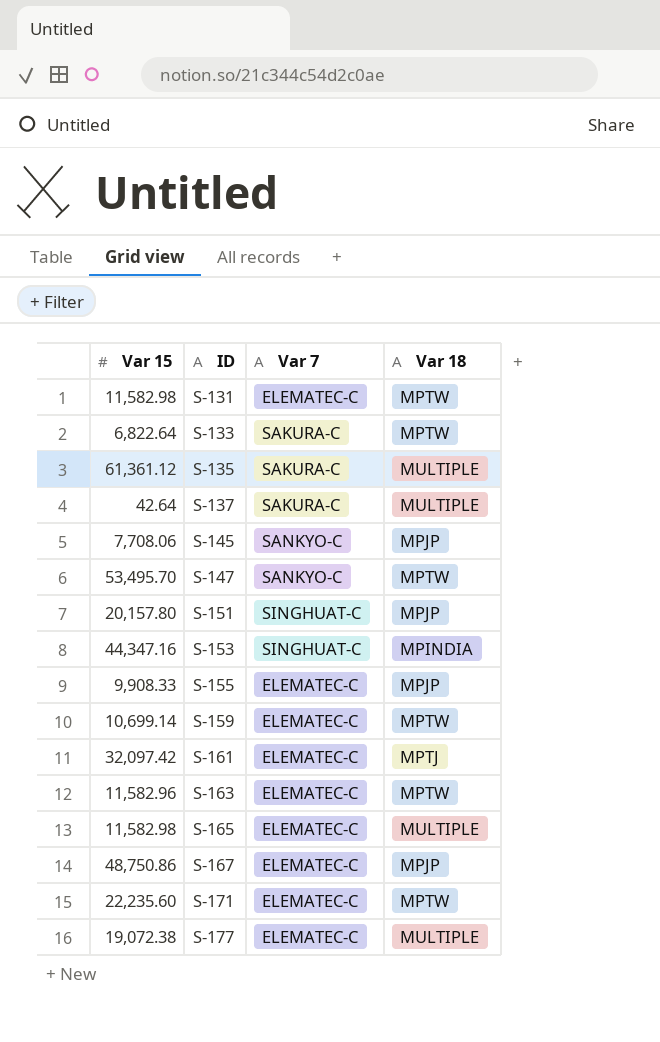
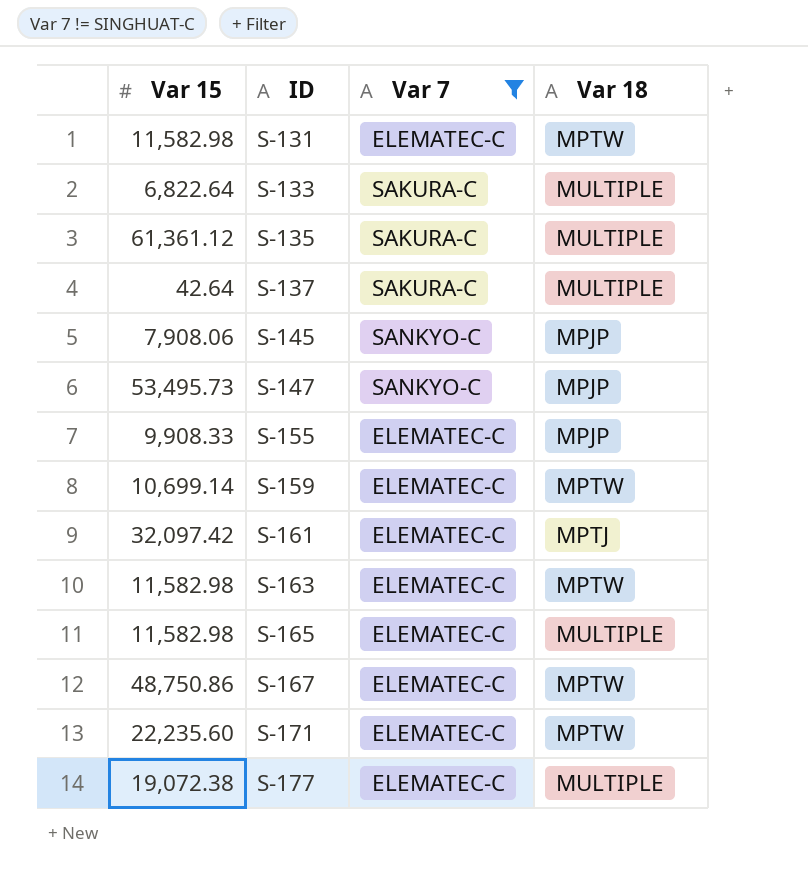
filter: none -> Var 7 != SINGHUAT-C
S-133 | Var 18: MPTW -> MULTIPLE
S-145 | Var 15: 7,708.06 -> 7,908.06
S-147 | Var 15: 53,495.70 -> 53,495.73
S-147 | Var 18: MPTW -> MPJP
S-163 | Var 15: 11,582.96 -> 11,582.98
S-167 | Var 18: MPJP -> MPTW

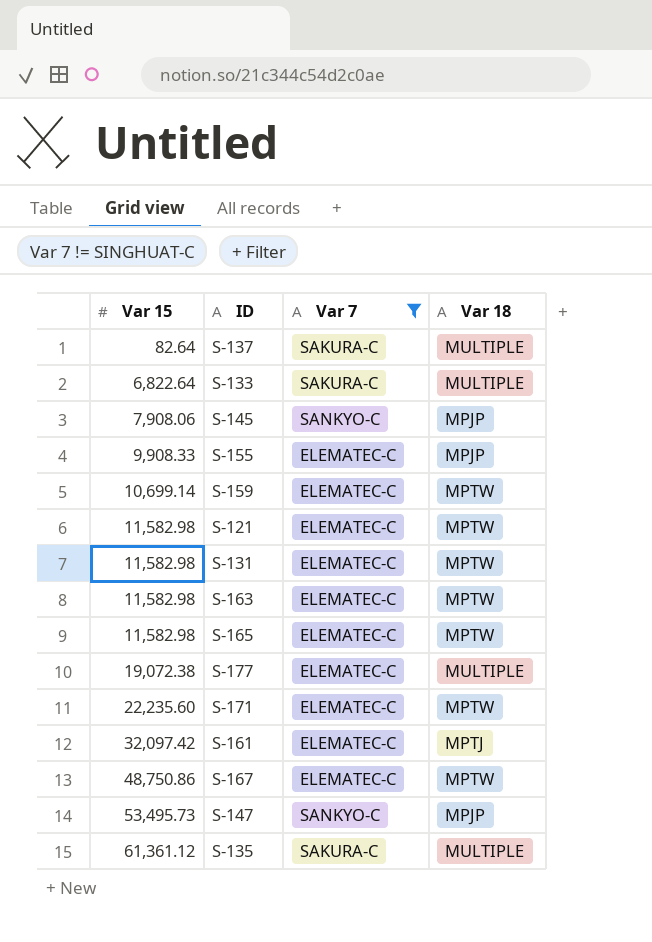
row order: ID ascending -> Var 15 ascending
S-137 | Var 15: 42.64 -> 82.64
row S-121: none -> 11,582.98 | ELEMATEC-C | MPTW
S-165 | Var 18: MULTIPLE -> MPTW

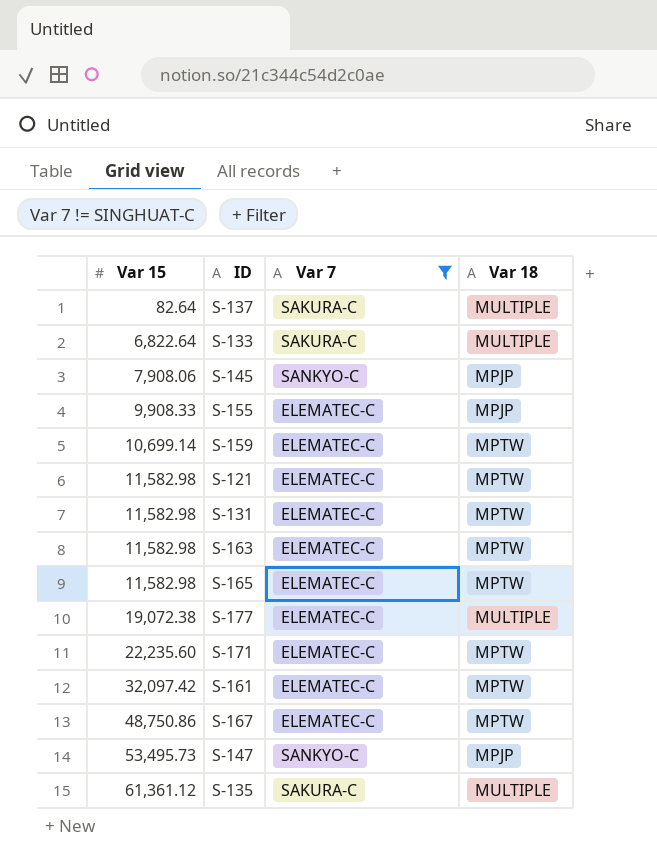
S-161 | Var 18: MPTJ -> MPTW

